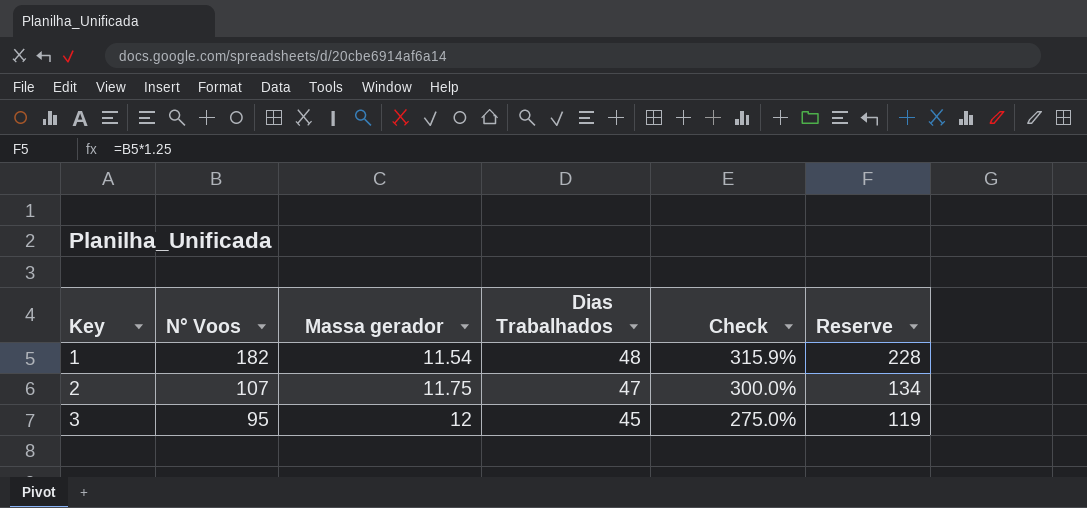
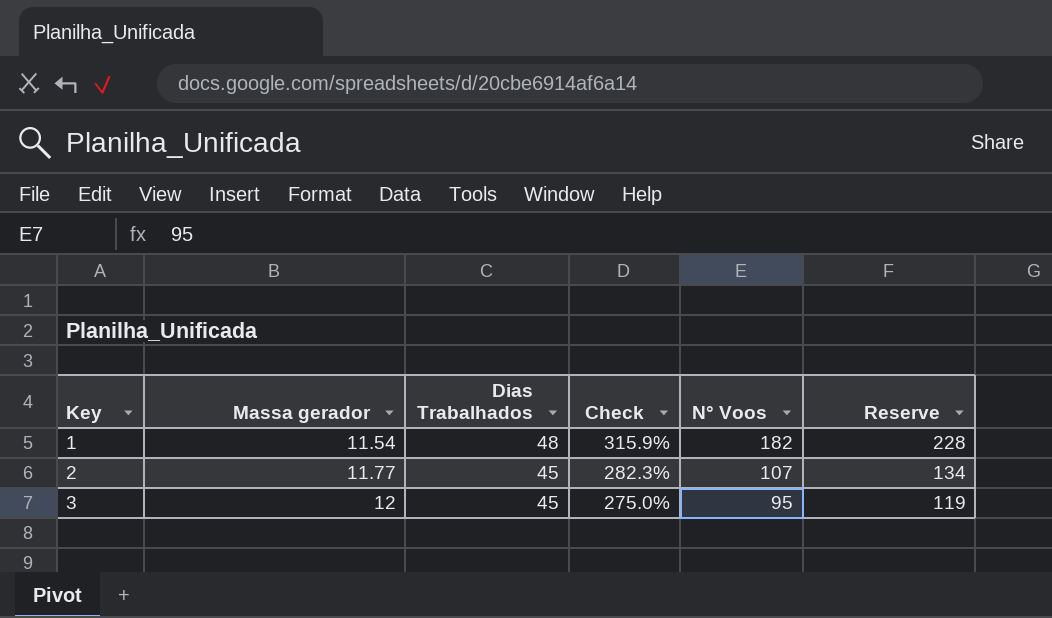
column N° Voos | position: 2 -> 5
2 | Massa gerador: 11.75 -> 11.77
2 | Dias Trabalhados: 47 -> 45
2 | Check: 300.0% -> 282.3%

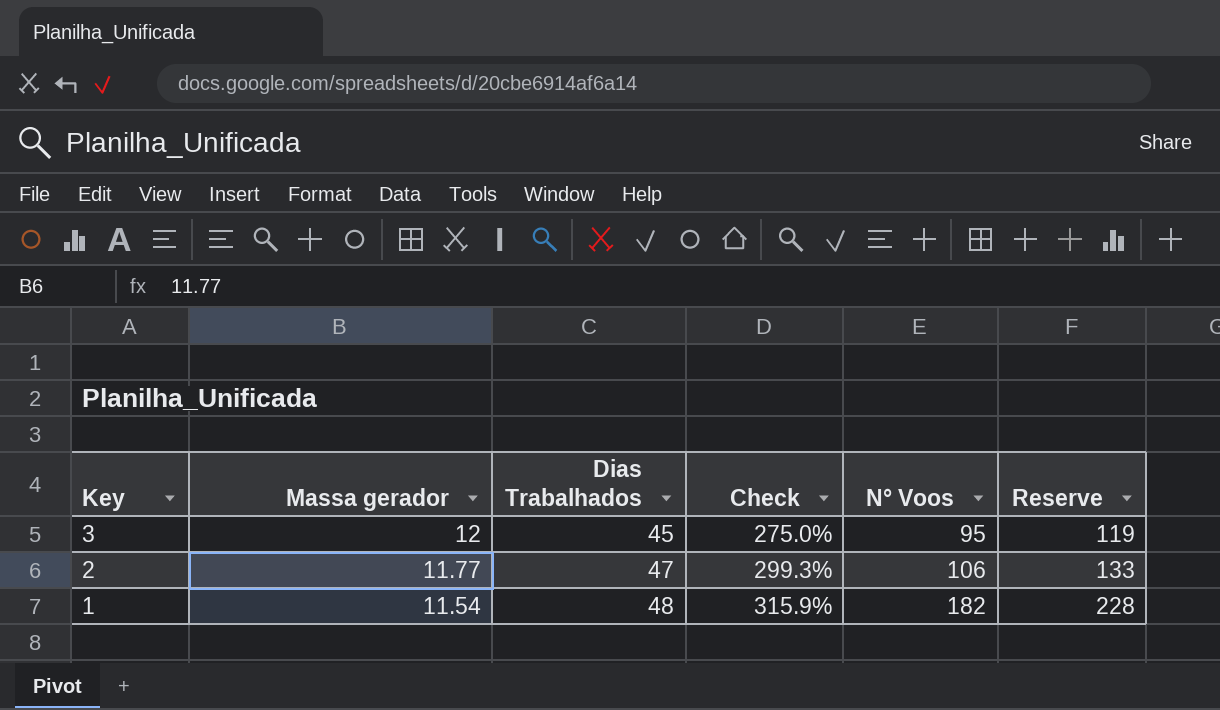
row order: Key ascending -> Key descending
2 | Dias Trabalhados: 45 -> 47
2 | Check: 282.3% -> 299.3%
2 | N° Voos: 107 -> 106
2 | Reserve: 134 -> 133

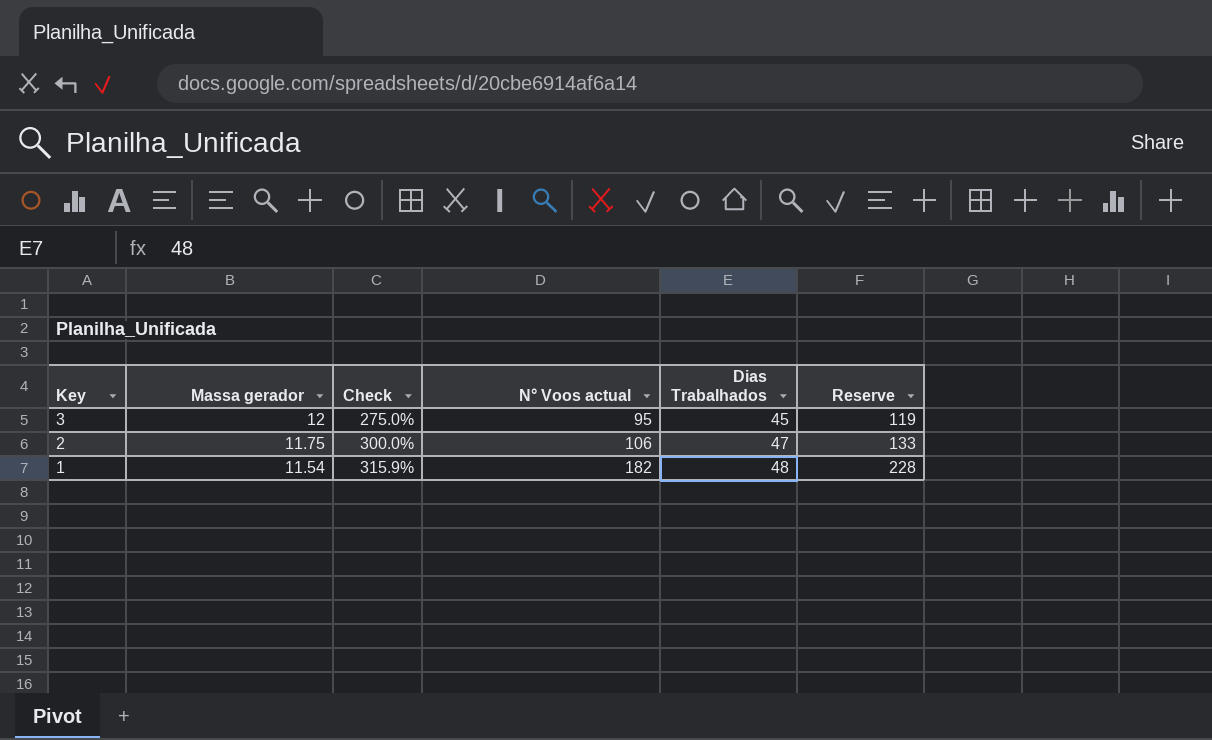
column name: N° Voos -> N° Voos actual
column Dias Trabalhados | position: 3 -> 5
2 | Massa gerador: 11.77 -> 11.75
2 | Check: 299.3% -> 300.0%

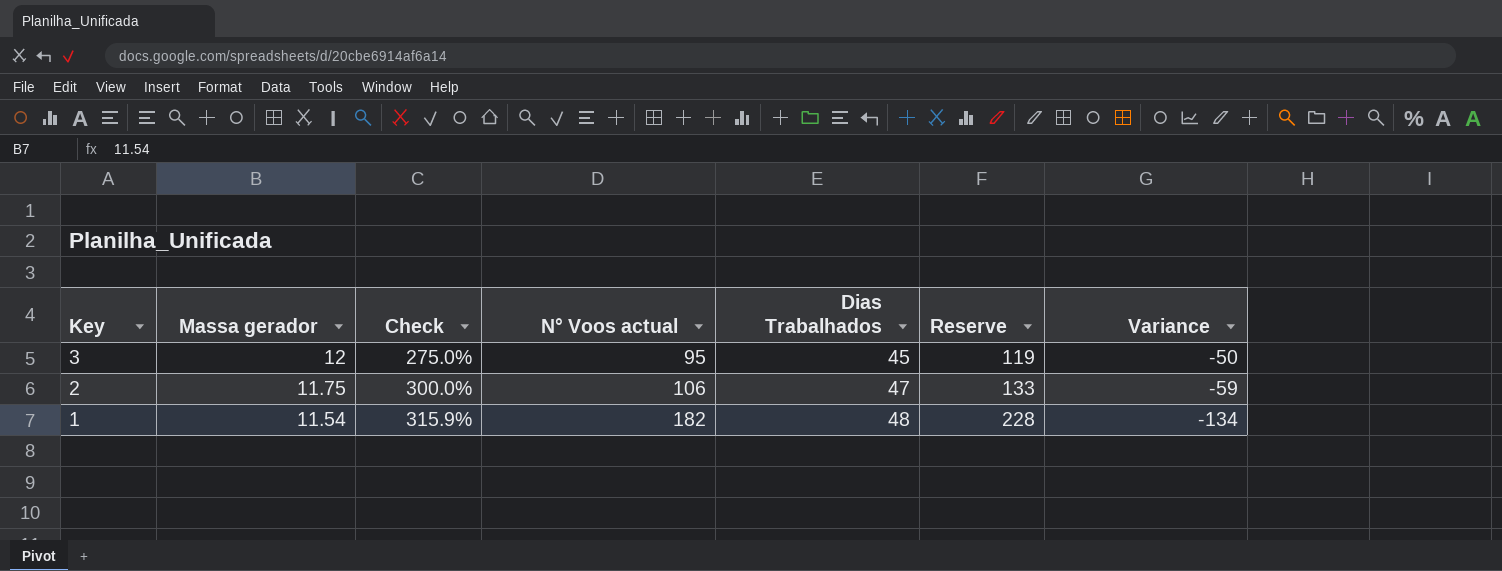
column Variance | formula: none -> [Dias Trabalhados] - [N° Voos actual]

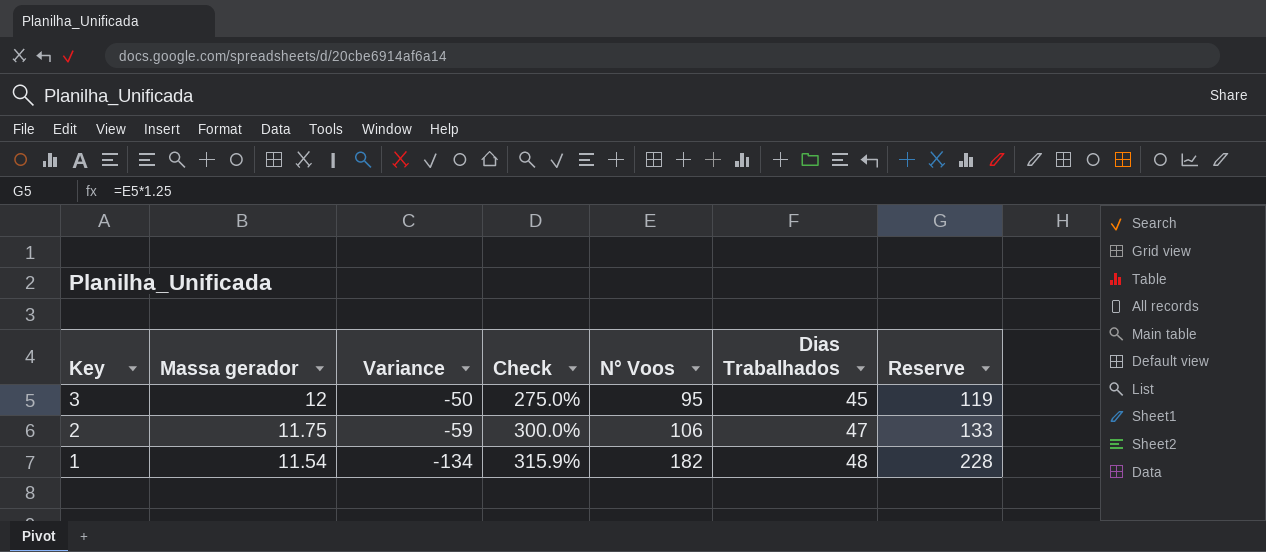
column Variance | position: 7 -> 3
column name: N° Voos actual -> N° Voos

